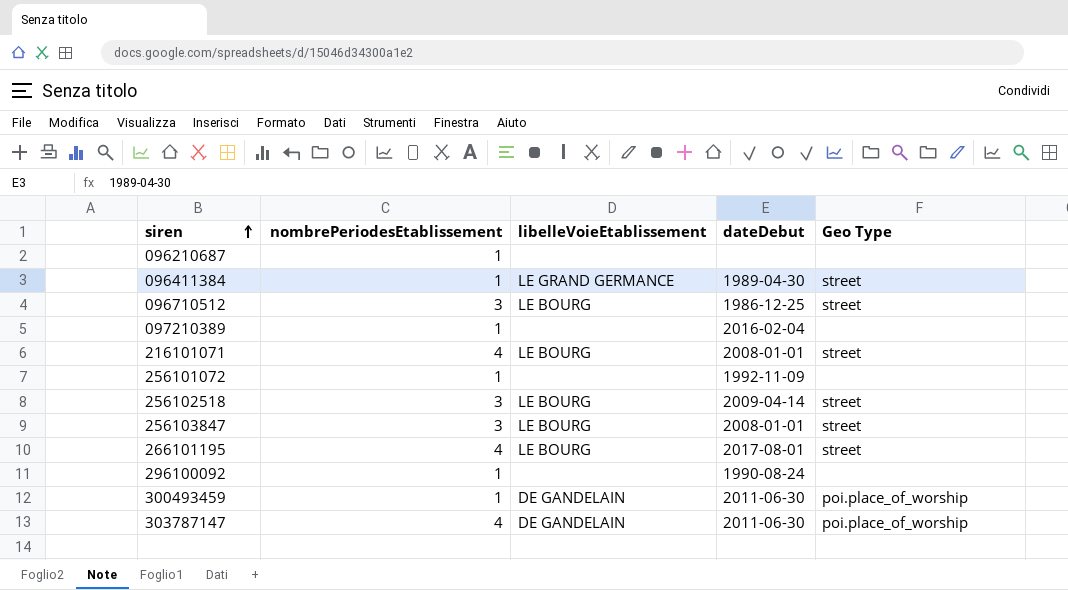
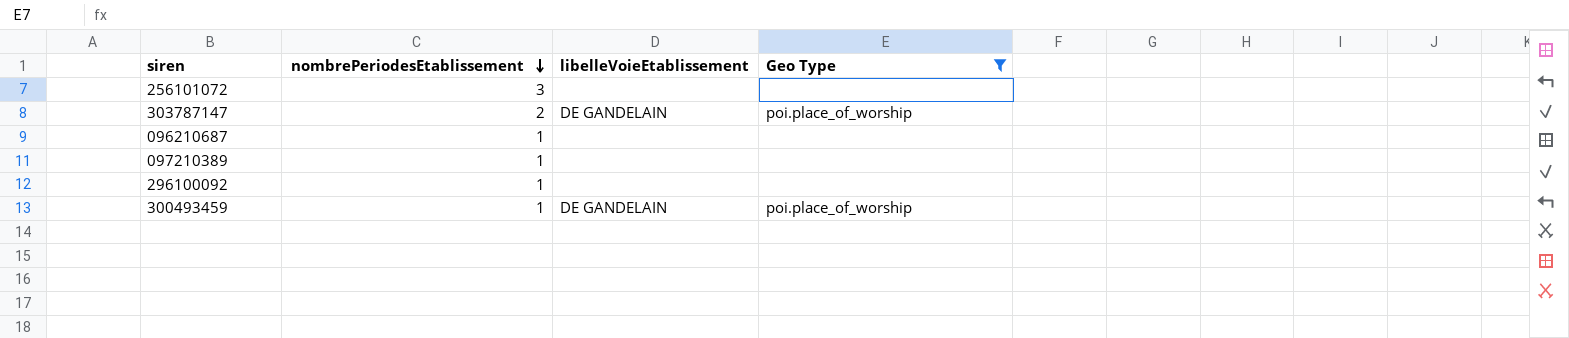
filter: none -> Geo Type != street
row order: siren ascending -> nombrePeriodesEtablissement descending
column dateDebut | position: 4 -> none
256101072 | nombrePeriodesEtablissement: 1 -> 3
303787147 | nombrePeriodesEtablissement: 4 -> 2

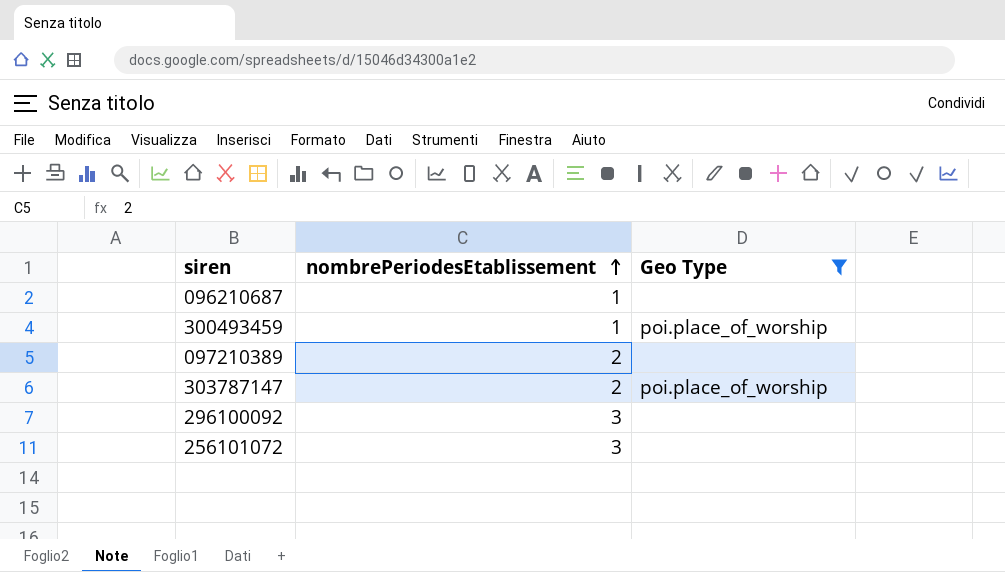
row order: nombrePeriodesEtablissement descending -> nombrePeriodesEtablissement ascending
column libelleVoieEtablissement | position: 3 -> none
097210389 | nombrePeriodesEtablissement: 1 -> 2
296100092 | nombrePeriodesEtablissement: 1 -> 3

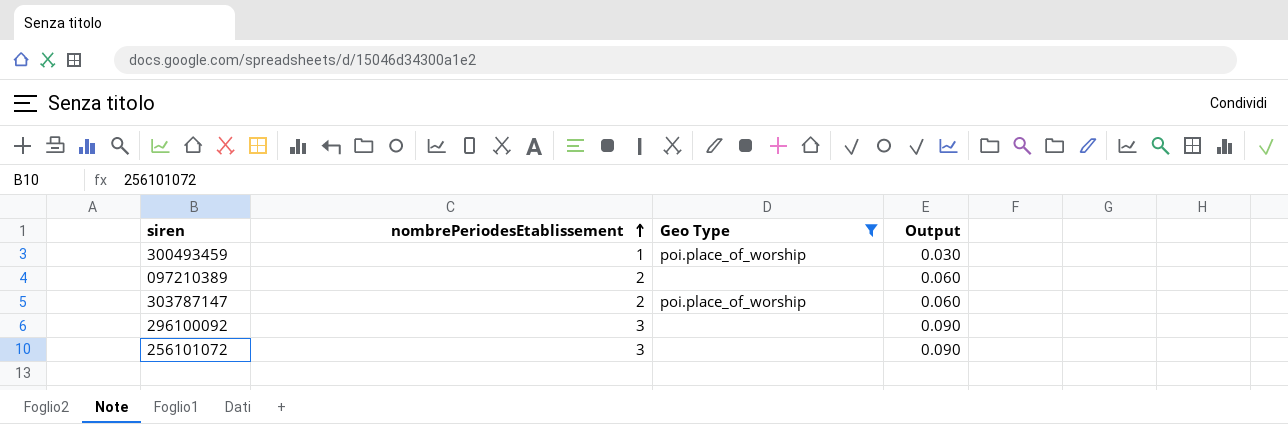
column Output | formula: none -> [nombrePeriodesEtablissement] * 0.03
row 096210687: 1 | none -> none

